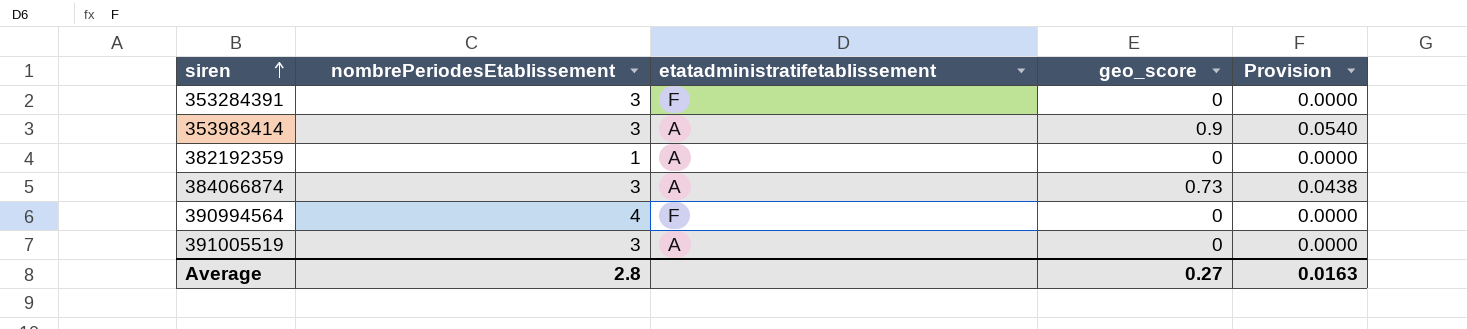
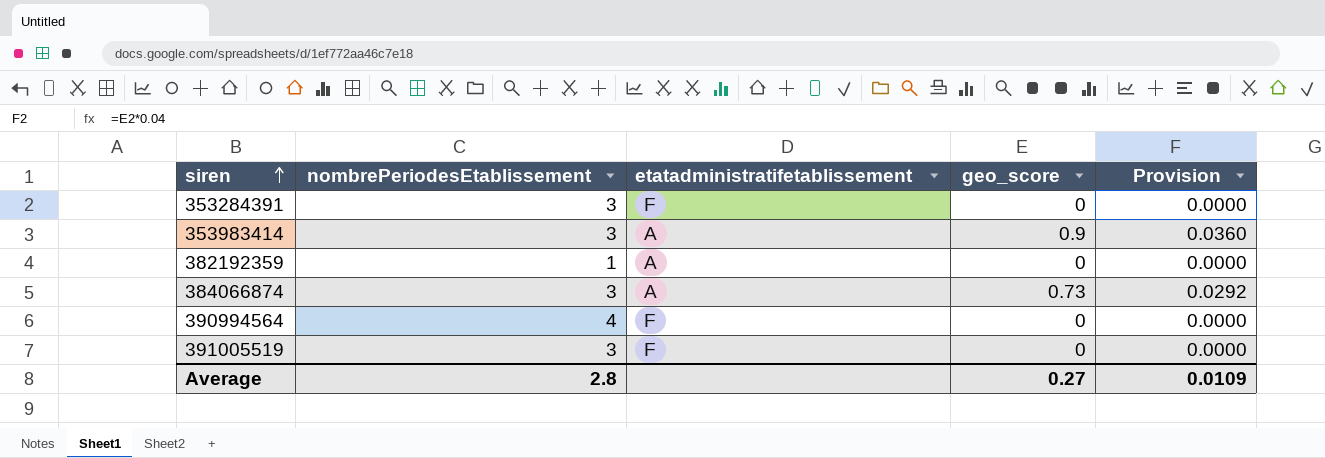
column Provision | formula: [geo_score] * 0.06 -> [geo_score] * 0.04
391005519 | etatadministratifetablissement: A -> F
Average | Provision: 0.0163 -> 0.0109

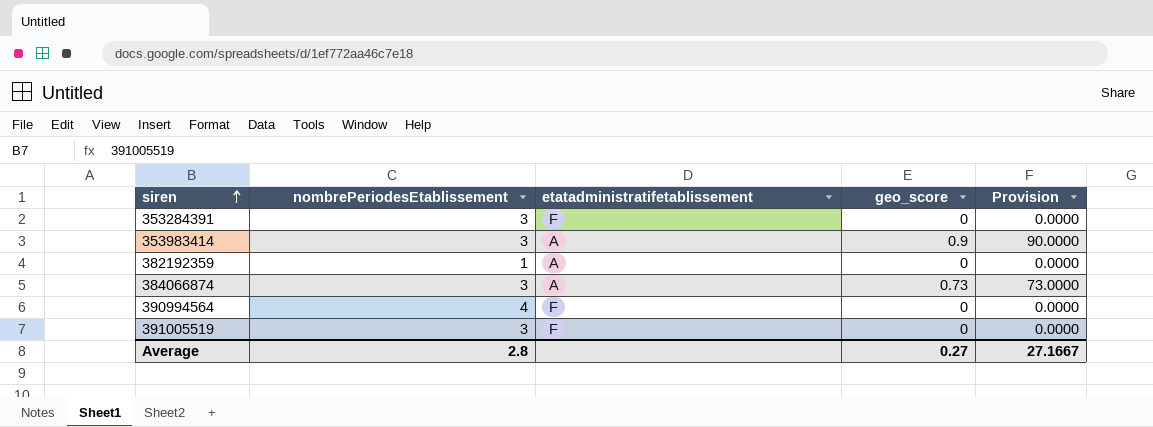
column Provision | formula: [geo_score] * 0.04 -> [geo_score] * 100
Average | Provision: 0.0109 -> 27.1667

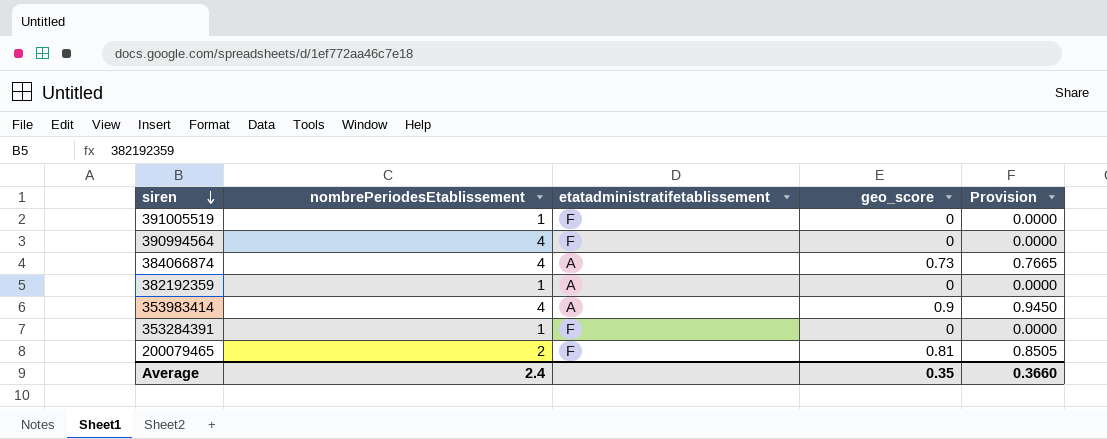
row order: siren ascending -> siren descending
column Provision | formula: [geo_score] * 100 -> [geo_score] * 1.05
391005519 | nombrePeriodesEtablissement: 3 -> 1
384066874 | nombrePeriodesEtablissement: 3 -> 4
353983414 | nombrePeriodesEtablissement: 3 -> 4
353284391 | nombrePeriodesEtablissement: 3 -> 1
row 200079465: none -> 2 | F | 0.81 | 0.8505
Average | nombrePeriodesEtablissement: 2.8 -> 2.4
Average | geo_score: 0.27 -> 0.35
Average | Provision: 27.1667 -> 0.3660

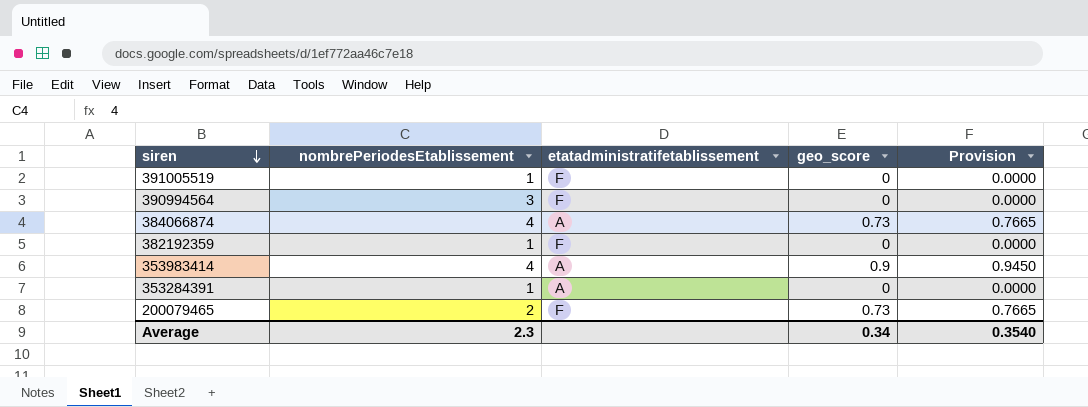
390994564 | nombrePeriodesEtablissement: 4 -> 3
382192359 | etatadministratifetablissement: A -> F
353284391 | etatadministratifetablissement: F -> A
200079465 | geo_score: 0.81 -> 0.73
200079465 | Provision: 0.8505 -> 0.7665
Average | nombrePeriodesEtablissement: 2.4 -> 2.3
Average | geo_score: 0.35 -> 0.34
Average | Provision: 0.3660 -> 0.3540

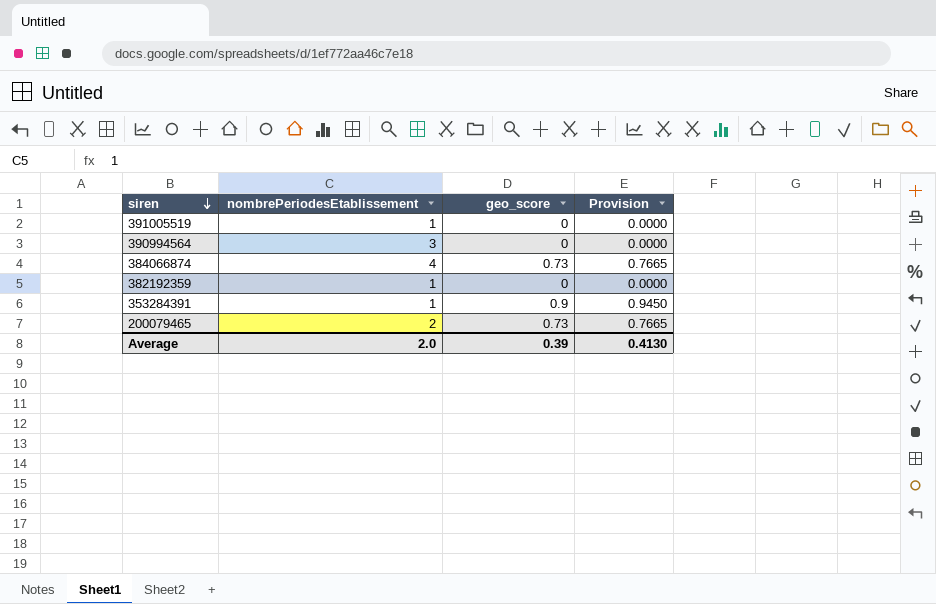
column etatadministratifetablissement | position: 3 -> none
row 353983414: 4 | A | 0.9 | 0.9450 -> none
353284391 | geo_score: 0 -> 0.9
353284391 | Provision: 0.0000 -> 0.9450
Average | nombrePeriodesEtablissement: 2.3 -> 2.0
Average | geo_score: 0.34 -> 0.39
Average | Provision: 0.3540 -> 0.4130

